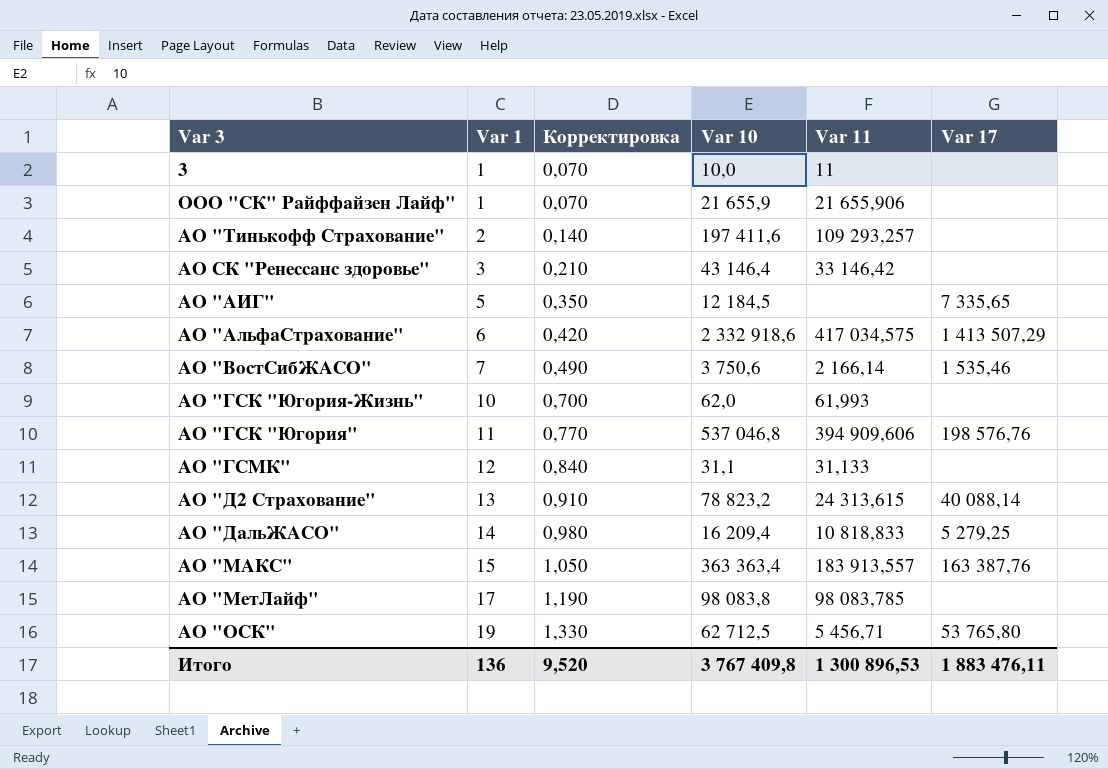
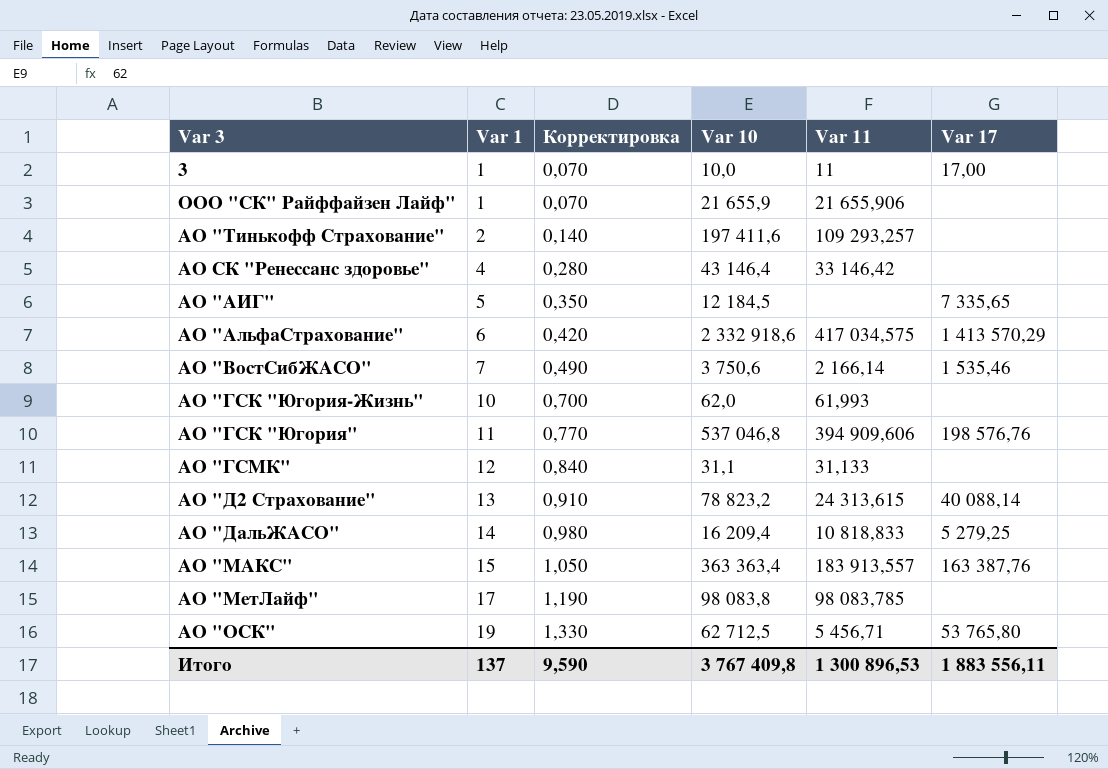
3 | Var 17: none -> 17,00
АО СК "Ренессанс здоровье" | Var 1: 3 -> 4
АО СК "Ренессанс здоровье" | Корректировка: 0,210 -> 0,280
АО "АльфаСтрахование" | Var 17: 1 413 507,29 -> 1 413 570,29
Итого | Var 1: 136 -> 137
Итого | Корректировка: 9,520 -> 9,590
Итого | Var 17: 1 883 476,11 -> 1 883 556,11

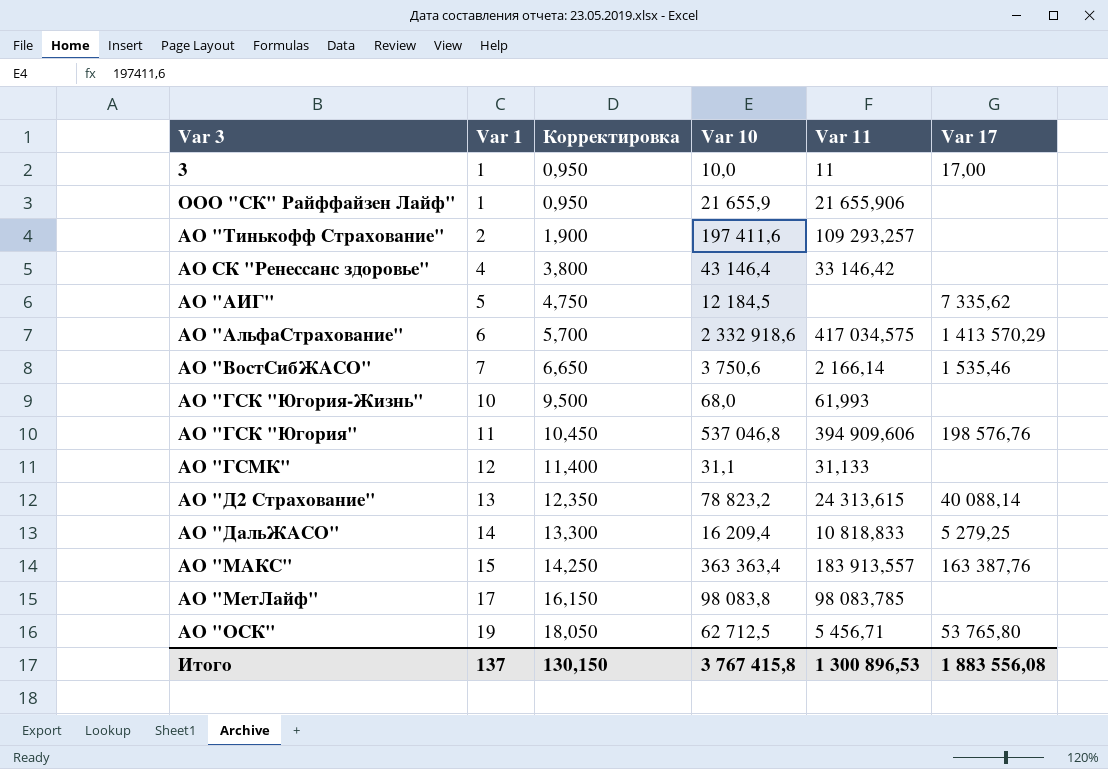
column Корректировка | formula: [Var 1] * 0,07 -> [Var 1] * 0,95
АО "АИГ" | Var 17: 7 335,65 -> 7 335,62
АО "ГСК "Югория-Жизнь" | Var 10: 62,0 -> 68,0
Итого | Корректировка: 9,590 -> 130,150
Итого | Var 10: 3 767 409,8 -> 3 767 415,8
Итого | Var 17: 1 883 556,11 -> 1 883 556,08

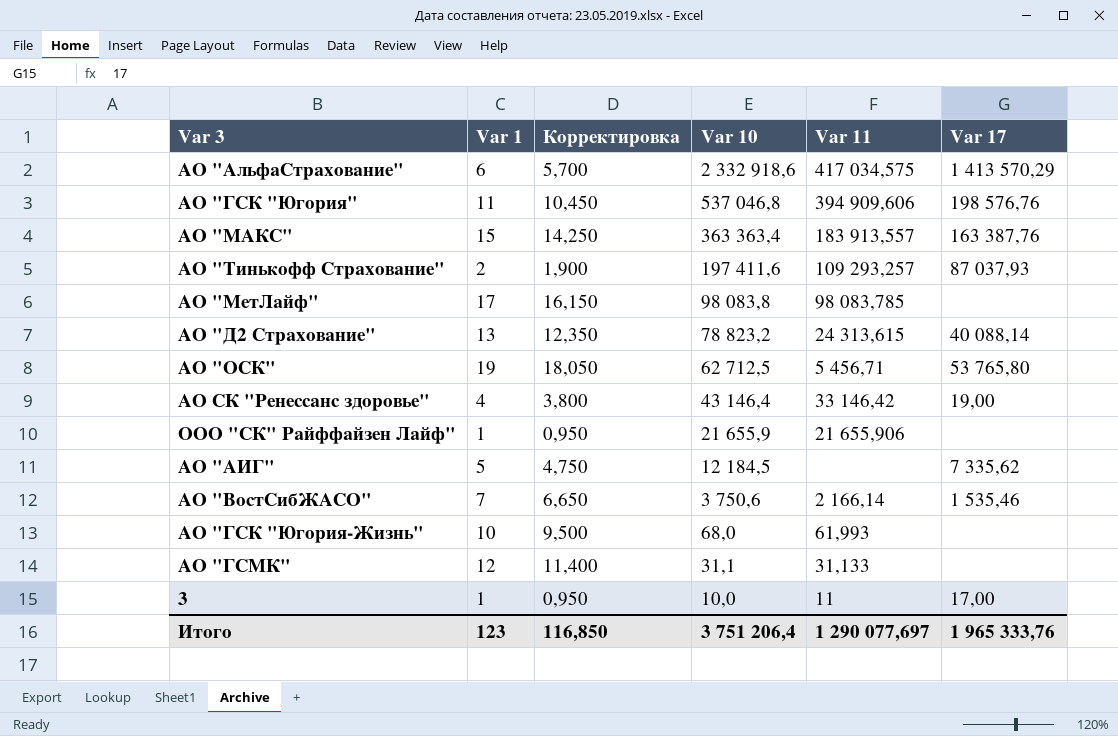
row order: Var 1 ascending -> Var 10 descending
row АО "ДальЖАСО": 14 | 13,300 | 16 209,4 | 10 818,833 | 5 279,25 -> none
АО "Тинькофф Страхование" | Var 17: none -> 87 037,93
АО СК "Ренессанс здоровье" | Var 17: none -> 19,00
Итого | Var 1: 137 -> 123
Итого | Корректировка: 130,150 -> 116,850
Итого | Var 10: 3 767 415,8 -> 3 751 206,4
Итого | Var 11: 1 300 896,53 -> 1 290 077,697
Итого | Var 17: 1 883 556,08 -> 1 965 333,76

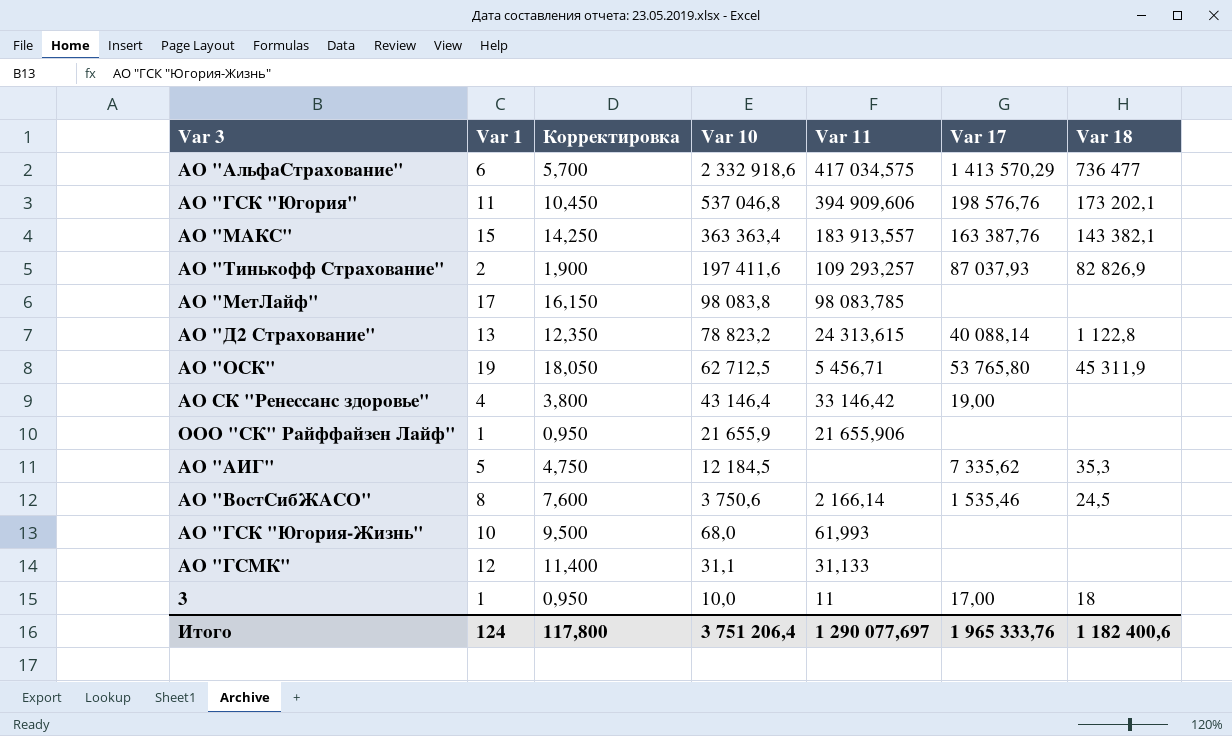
column Var 18 | position: none -> 7
АО "ВостСибЖАСО" | Var 1: 7 -> 8
АО "ВостСибЖАСО" | Корректировка: 6,650 -> 7,600
Итого | Var 1: 123 -> 124
Итого | Корректировка: 116,850 -> 117,800

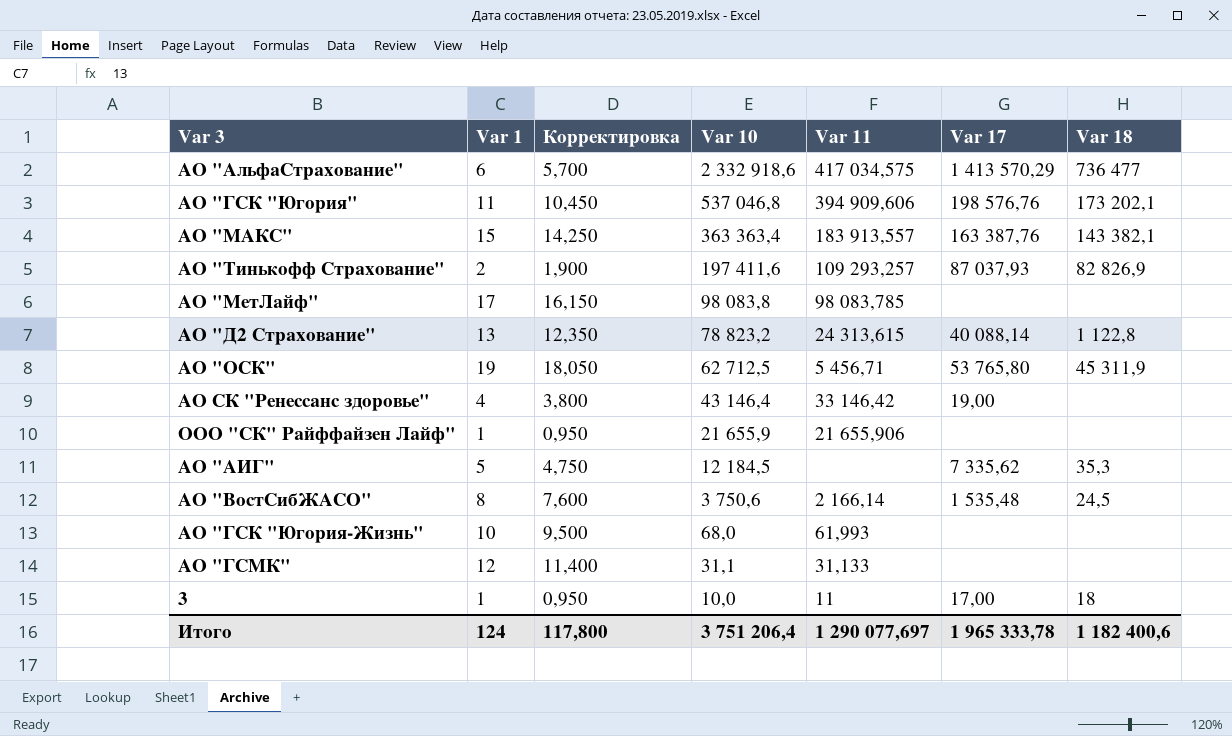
АО "ВостСибЖАСО" | Var 17: 1 535,46 -> 1 535,48
Итого | Var 17: 1 965 333,76 -> 1 965 333,78

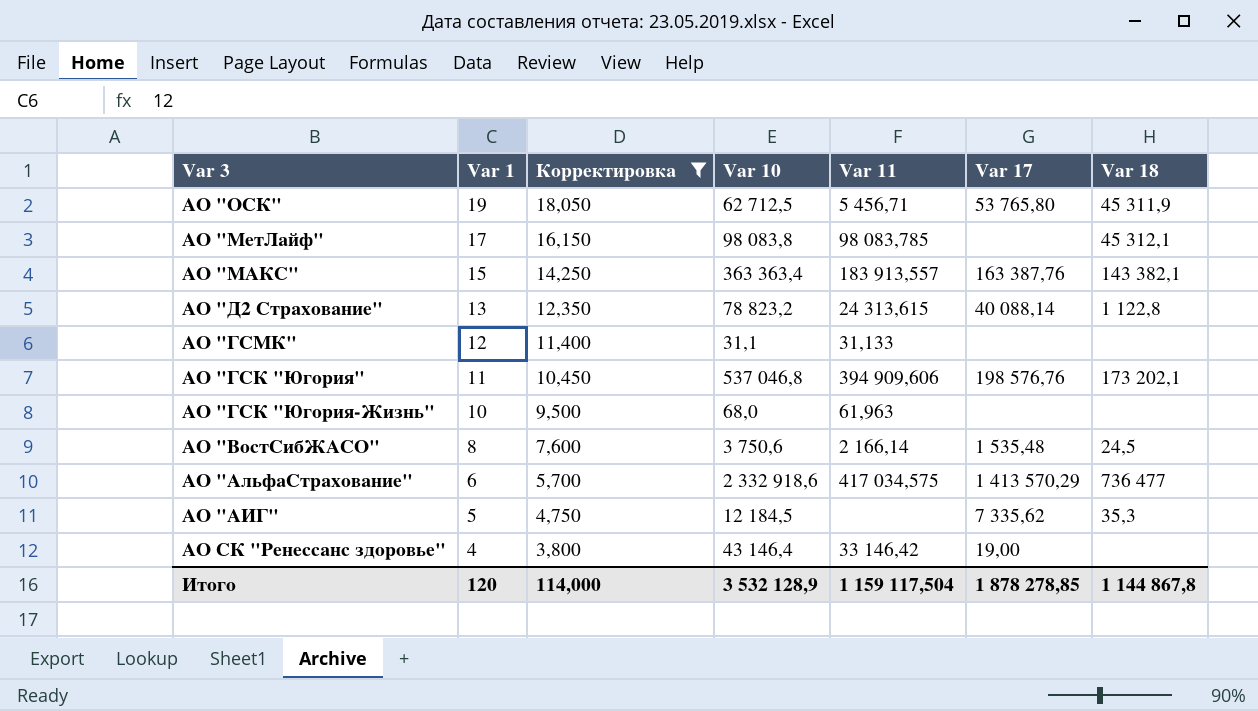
filter: none -> Корректировка >= 3,800
row order: Var 10 descending -> Var 1 descending
АО "МетЛайф" | Var 18: none -> 45 312,1
АО "ГСК "Югория-Жизнь" | Var 11: 61,993 -> 61,963
Итого | Var 1: 124 -> 120
Итого | Корректировка: 117,800 -> 114,000
Итого | Var 10: 3 751 206,4 -> 3 532 128,9
Итого | Var 11: 1 290 077,697 -> 1 159 117,504
Итого | Var 17: 1 965 333,78 -> 1 878 278,85
Итого | Var 18: 1 182 400,6 -> 1 144 867,8

